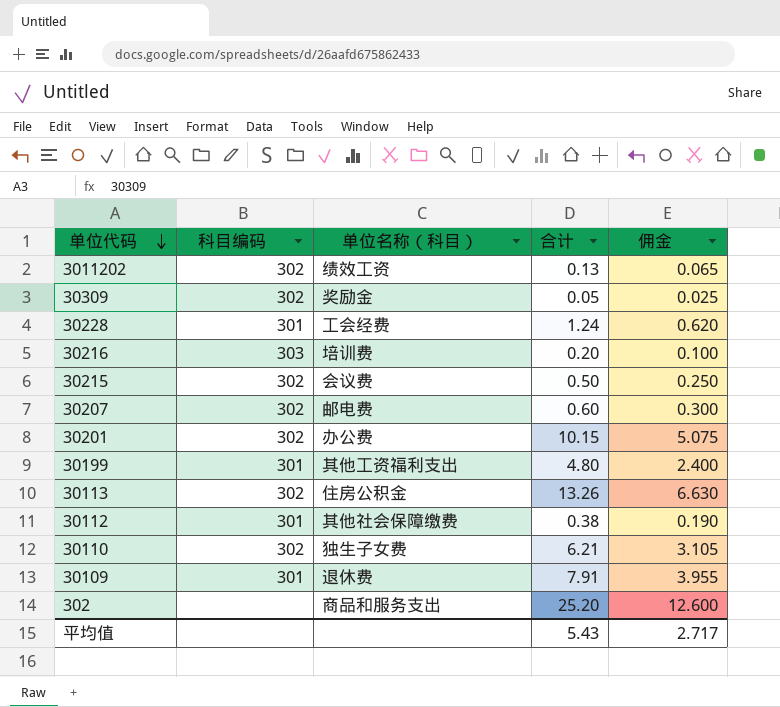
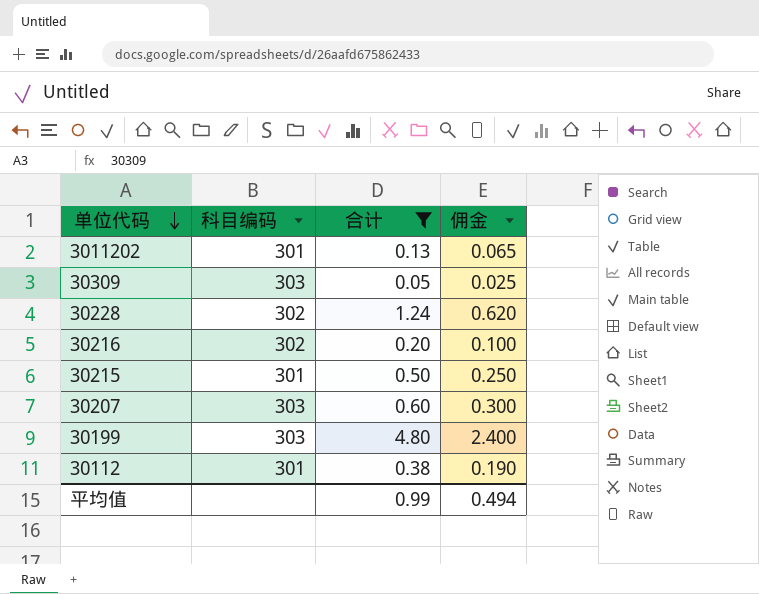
filter: none -> 合计 <= 4.80
column 单位名称（科目） | position: 3 -> none
3011202 | 科目编码: 302 -> 301
30309 | 科目编码: 302 -> 303
30228 | 科目编码: 301 -> 302
30216 | 科目编码: 303 -> 302
30215 | 科目编码: 302 -> 301
30207 | 科目编码: 302 -> 303
30199 | 科目编码: 301 -> 303
平均值 | 合计: 5.43 -> 0.99
平均值 | 佣金: 2.717 -> 0.494

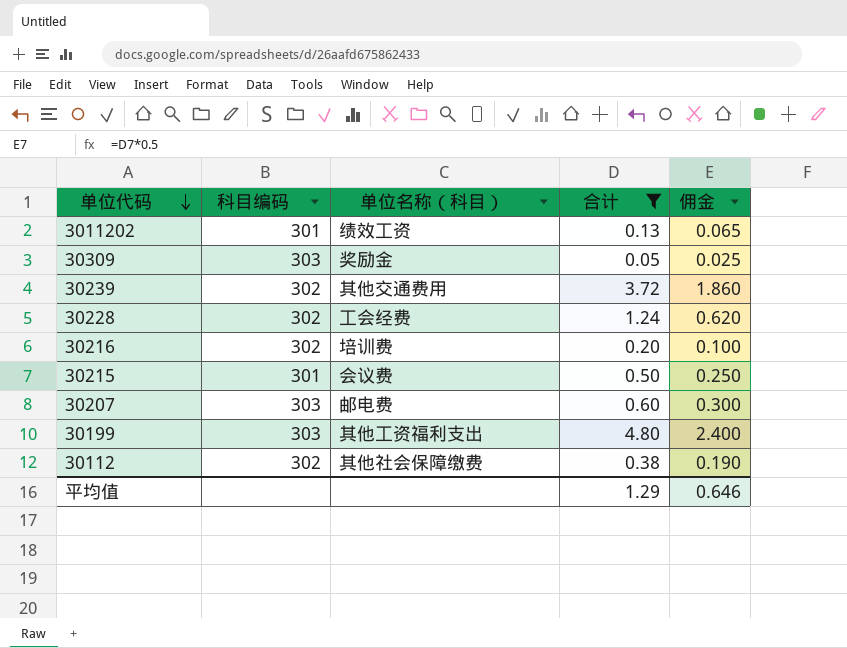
column 单位名称（科目） | position: none -> 3
row 30239: none -> 302 | 其他交通费用 | 3.72 | 1.860
30112 | 科目编码: 301 -> 302
平均值 | 合计: 0.99 -> 1.29
平均值 | 佣金: 0.494 -> 0.646

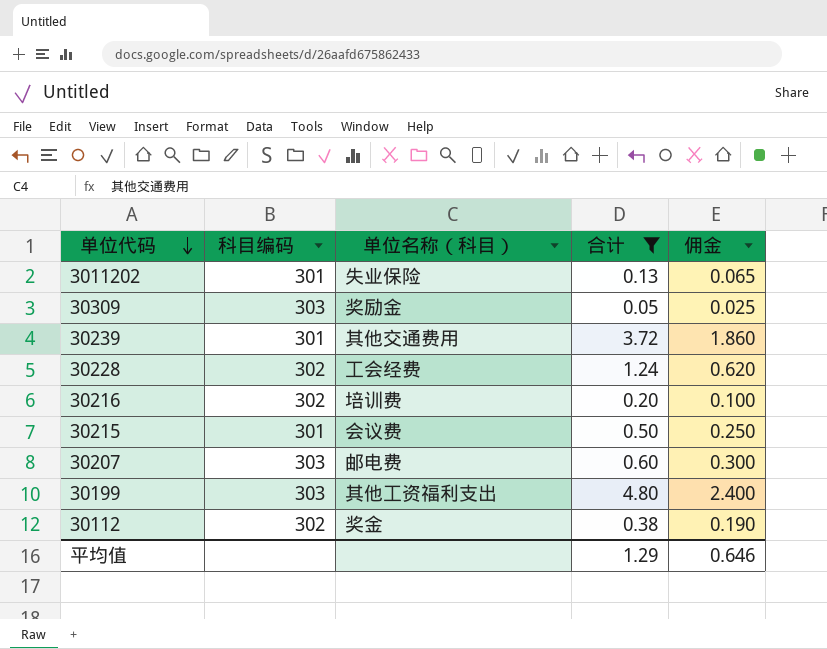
3011202 | 单位名称（科目）: 绩效工资 -> 失业保险
30239 | 科目编码: 302 -> 301
30112 | 单位名称（科目）: 其他社会保障缴费 -> 奖金

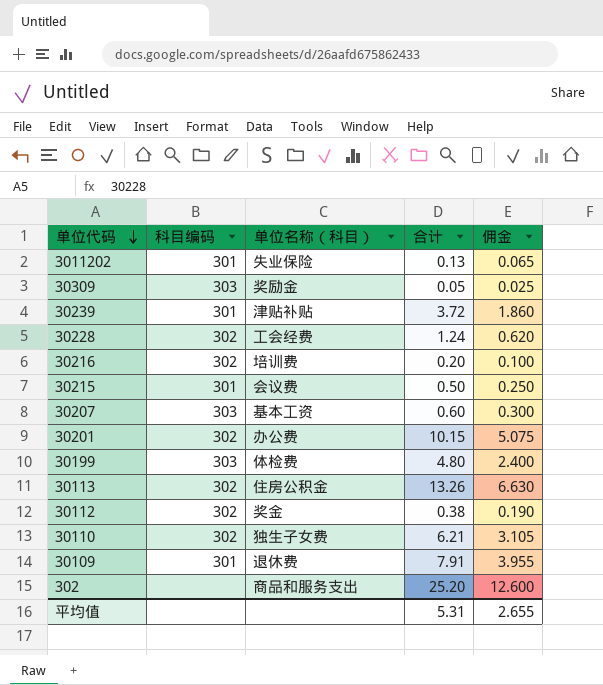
filter: 合计 <= 4.80 -> none
30239 | 单位名称（科目）: 其他交通费用 -> 津贴补贴
30207 | 单位名称（科目）: 邮电费 -> 基本工资
30199 | 单位名称（科目）: 其他工资福利支出 -> 体检费
平均值 | 合计: 1.29 -> 5.31
平均值 | 佣金: 0.646 -> 2.655

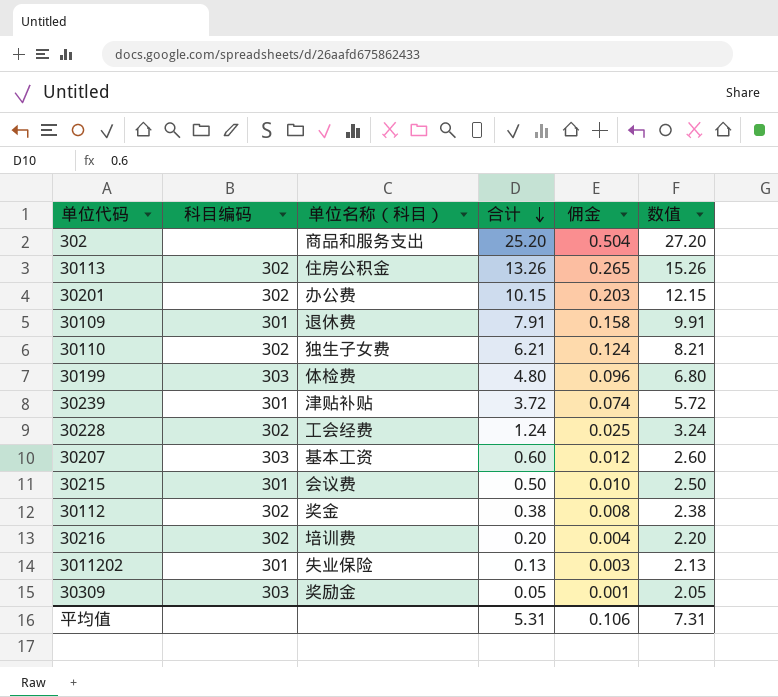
row order: 单位代码 descending -> 合计 descending
column 佣金 | formula: [合计] * 0.5 -> [合计] * 0.02
column 数值 | formula: none -> [合计] + 2
平均值 | 佣金: 2.655 -> 0.106

